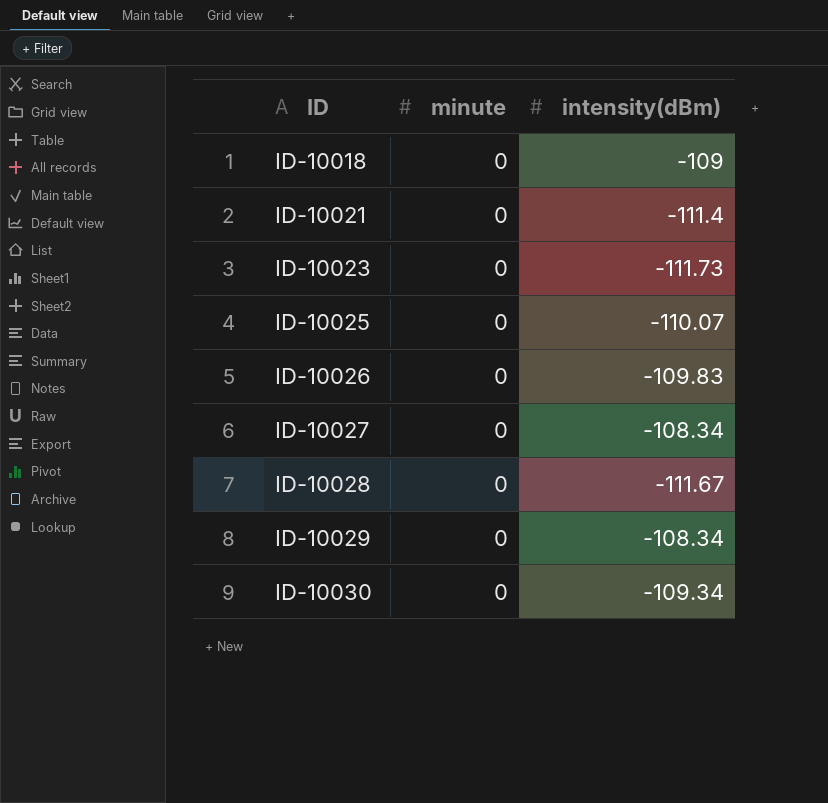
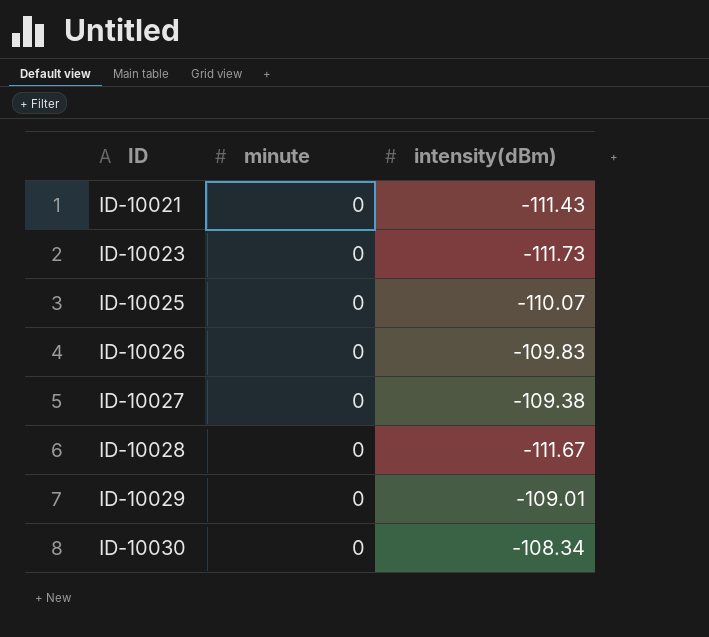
row ID-10018: 0 | -109 -> none
ID-10021 | intensity(dBm): -111.4 -> -111.43
ID-10027 | intensity(dBm): -108.34 -> -109.38
ID-10029 | intensity(dBm): -108.34 -> -109.01
ID-10030 | intensity(dBm): -109.34 -> -108.34

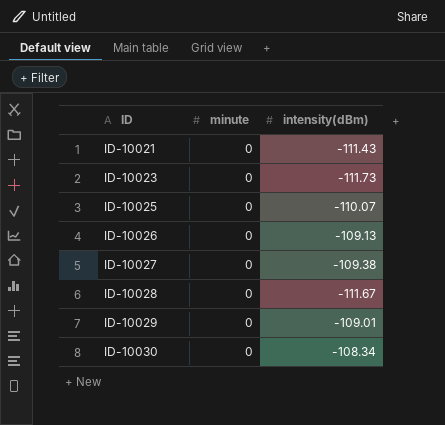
ID-10026 | intensity(dBm): -109.83 -> -109.13

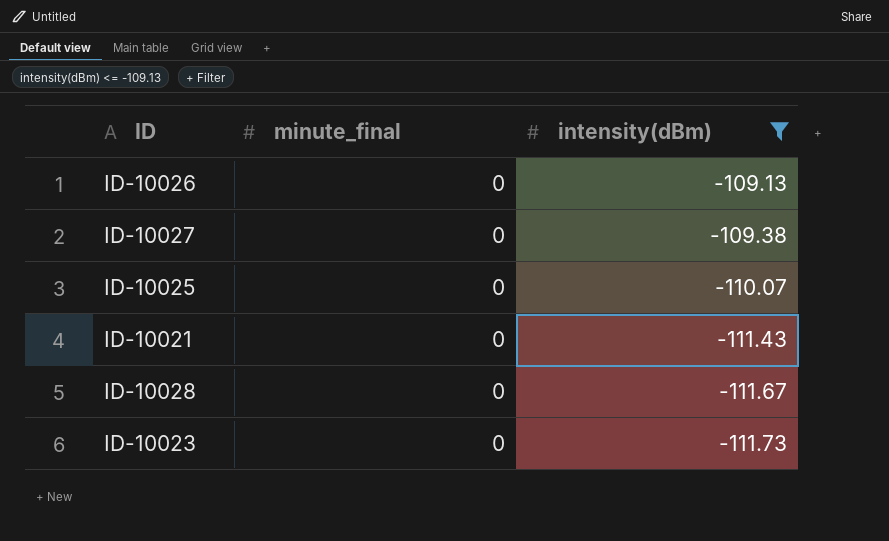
filter: none -> intensity(dBm) <= -109.13
row order: ID ascending -> intensity(dBm) descending
column name: minute -> minute_final

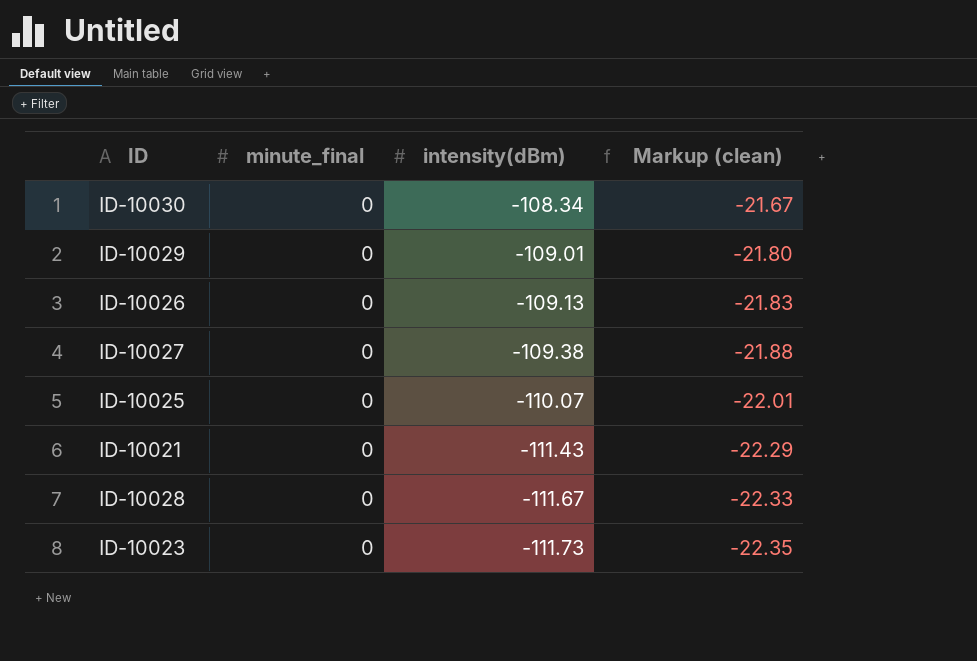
filter: intensity(dBm) <= -109.13 -> none
column Markup (clean) | formula: none -> [intensity(dBm)] * 0.2

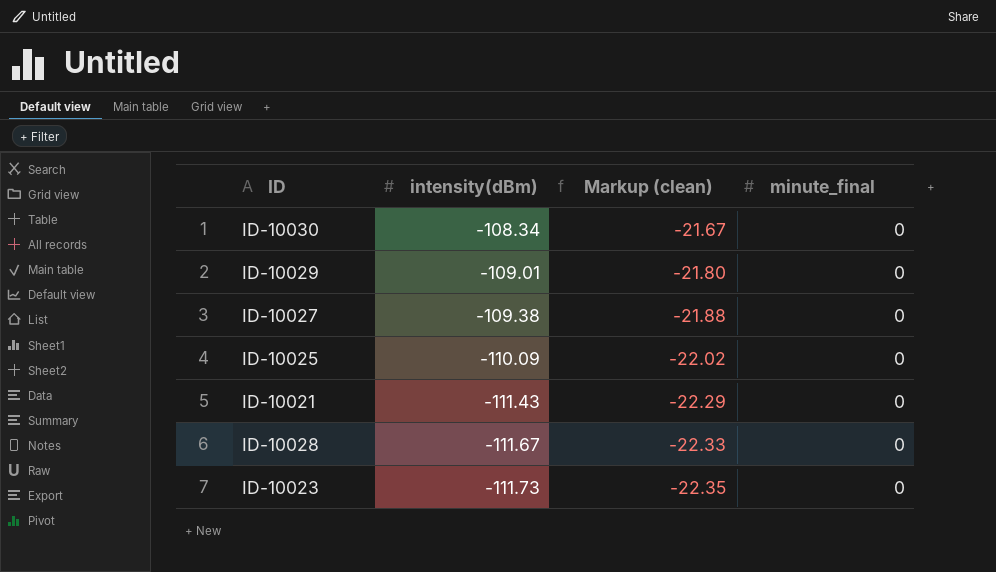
column minute_final | position: 2 -> 4
row ID-10026: 0 | -109.13 | -21.83 -> none
ID-10025 | intensity(dBm): -110.07 -> -110.09
ID-10025 | Markup (clean): -22.01 -> -22.02

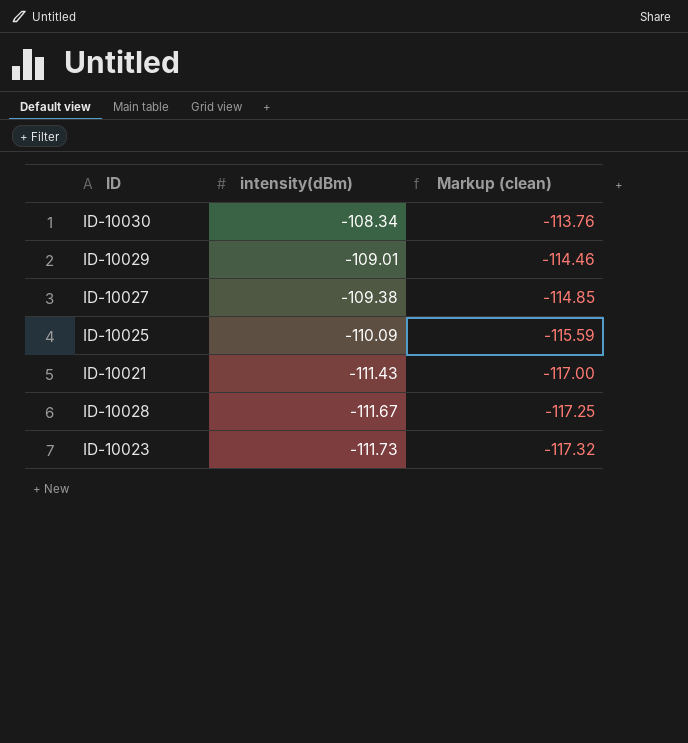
column minute_final | position: 4 -> none
column Markup (clean) | formula: [intensity(dBm)] * 0.2 -> [intensity(dBm)] * 1.05

